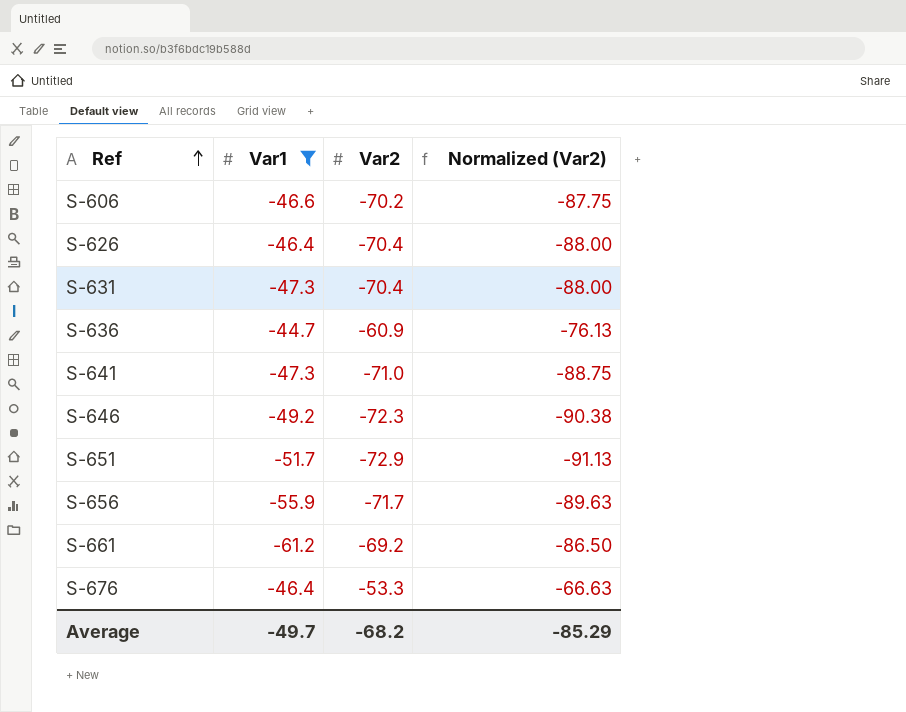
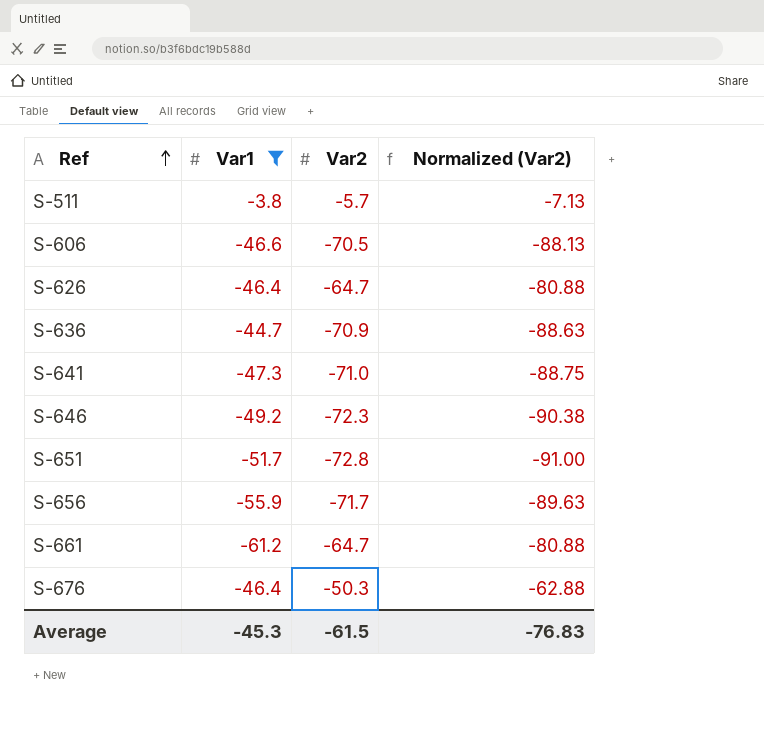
row S-631: -47.3 | -70.4 | -88.00 -> none
row S-511: none -> -3.8 | -5.7 | -7.13
S-606 | Var2: -70.2 -> -70.5
S-606 | Normalized (Var2): -87.75 -> -88.13
S-626 | Var2: -70.4 -> -64.7
S-626 | Normalized (Var2): -88.00 -> -80.88
S-636 | Var2: -60.9 -> -70.9
S-636 | Normalized (Var2): -76.13 -> -88.63
S-651 | Var2: -72.9 -> -72.8
S-651 | Normalized (Var2): -91.13 -> -91.00
S-661 | Var2: -69.2 -> -64.7
S-661 | Normalized (Var2): -86.50 -> -80.88
S-676 | Var2: -53.3 -> -50.3
S-676 | Normalized (Var2): -66.63 -> -62.88
Average | Var1: -49.7 -> -45.3
Average | Var2: -68.2 -> -61.5
Average | Normalized (Var2): -85.29 -> -76.83

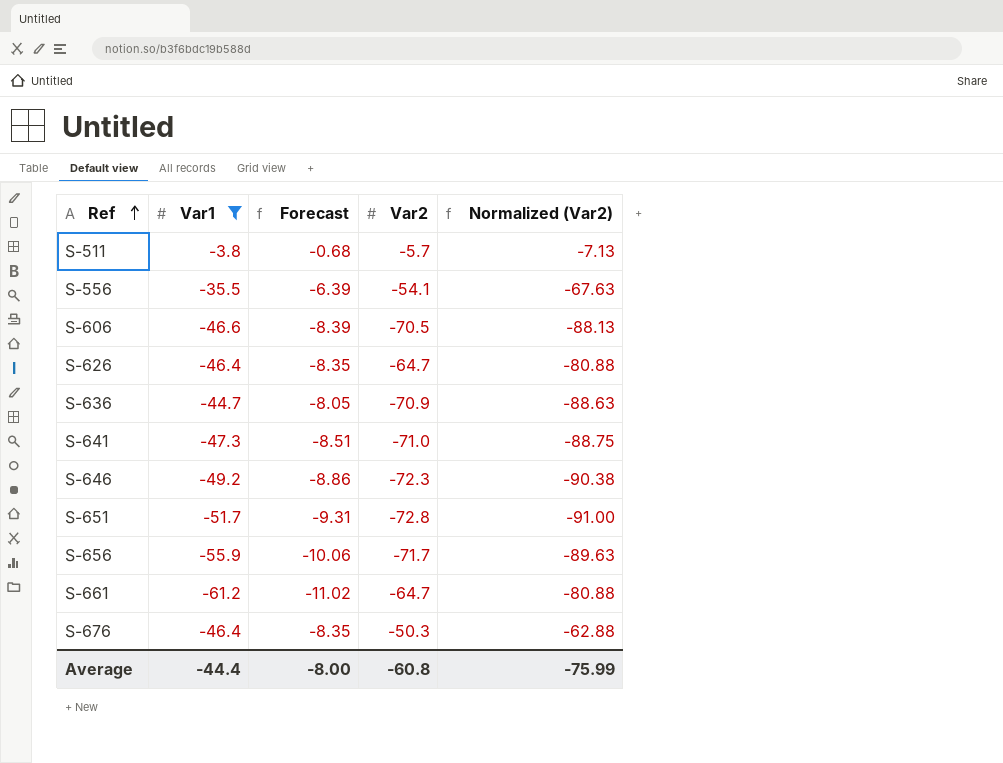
column Forecast | formula: none -> [Var1] * 0.18
row S-556: none -> -35.5 | -6.39 | -54.1 | -67.63
Average | Var1: -45.3 -> -44.4
Average | Var2: -61.5 -> -60.8
Average | Normalized (Var2): -76.83 -> -75.99

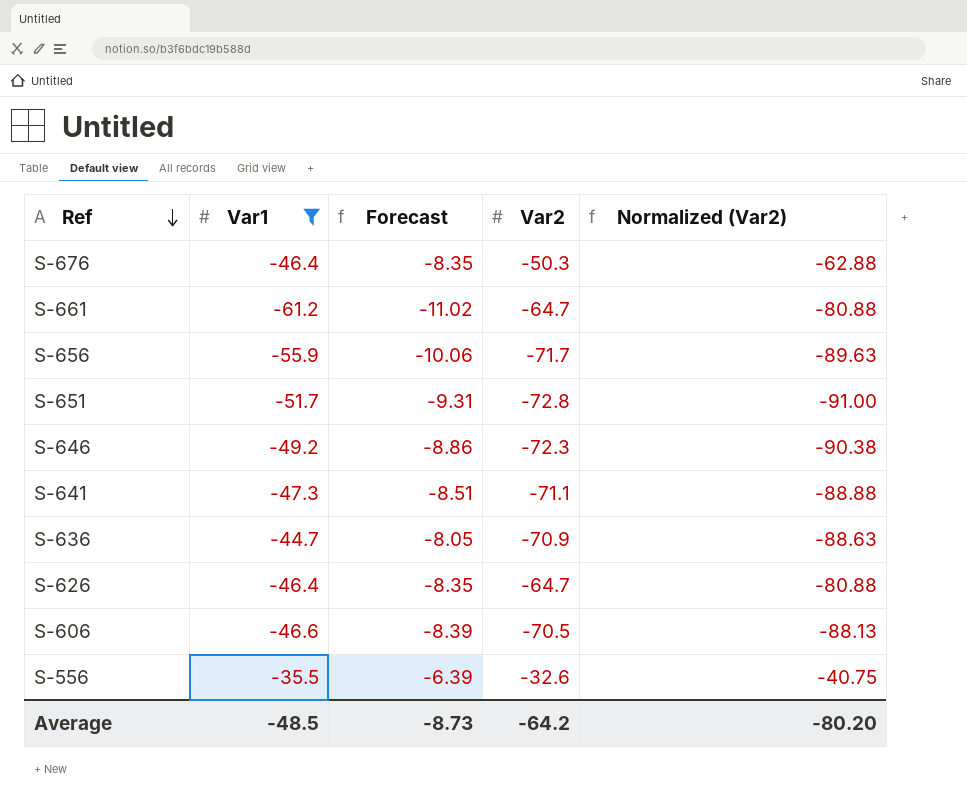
row order: Ref ascending -> Ref descending
row S-511: -3.8 | -0.68 | -5.7 | -7.13 -> none
S-641 | Var2: -71.0 -> -71.1
S-641 | Normalized (Var2): -88.75 -> -88.88
S-556 | Var2: -54.1 -> -32.6
S-556 | Normalized (Var2): -67.63 -> -40.75
Average | Var1: -44.4 -> -48.5
Average | Forecast: -8.00 -> -8.73
Average | Var2: -60.8 -> -64.2
Average | Normalized (Var2): -75.99 -> -80.20

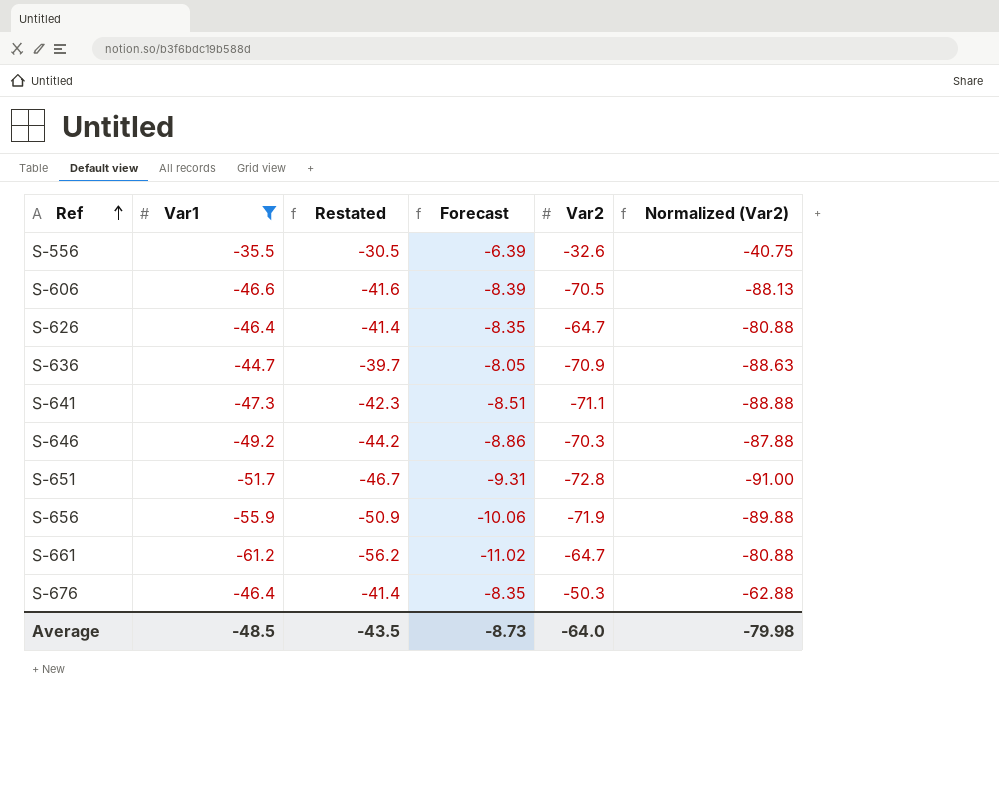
row order: Ref descending -> Ref ascending
column Restated | formula: none -> [Var1] + 5
S-646 | Var2: -72.3 -> -70.3
S-646 | Normalized (Var2): -90.38 -> -87.88
S-656 | Var2: -71.7 -> -71.9
S-656 | Normalized (Var2): -89.63 -> -89.88
Average | Var2: -64.2 -> -64.0
Average | Normalized (Var2): -80.20 -> -79.98

